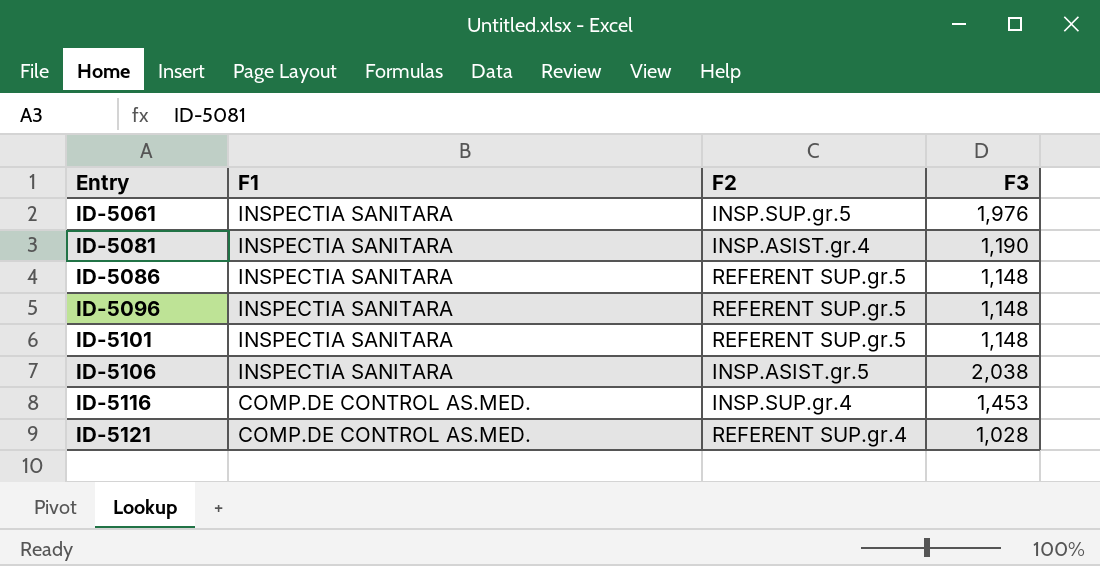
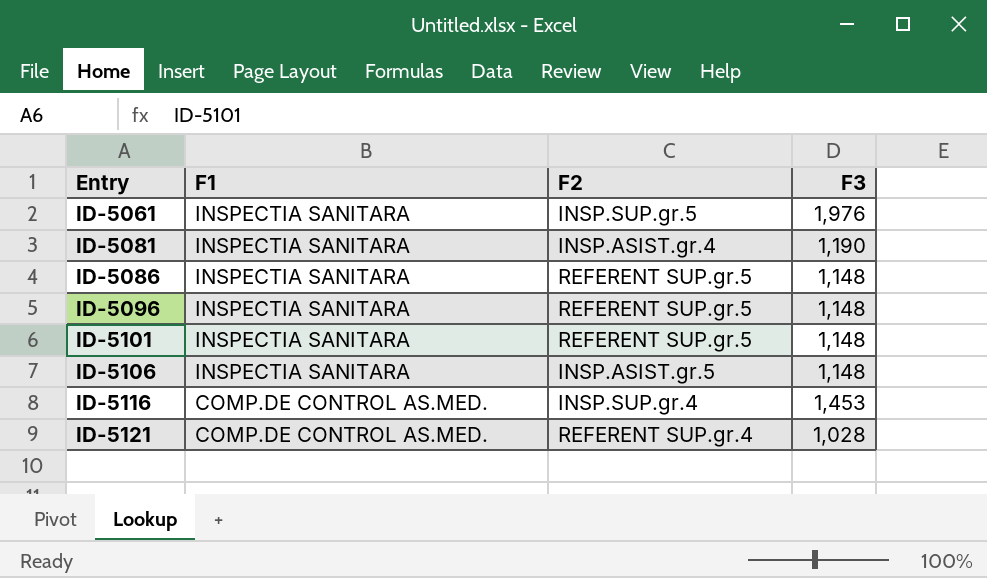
ID-5106 | F3: 2,038 -> 1,148

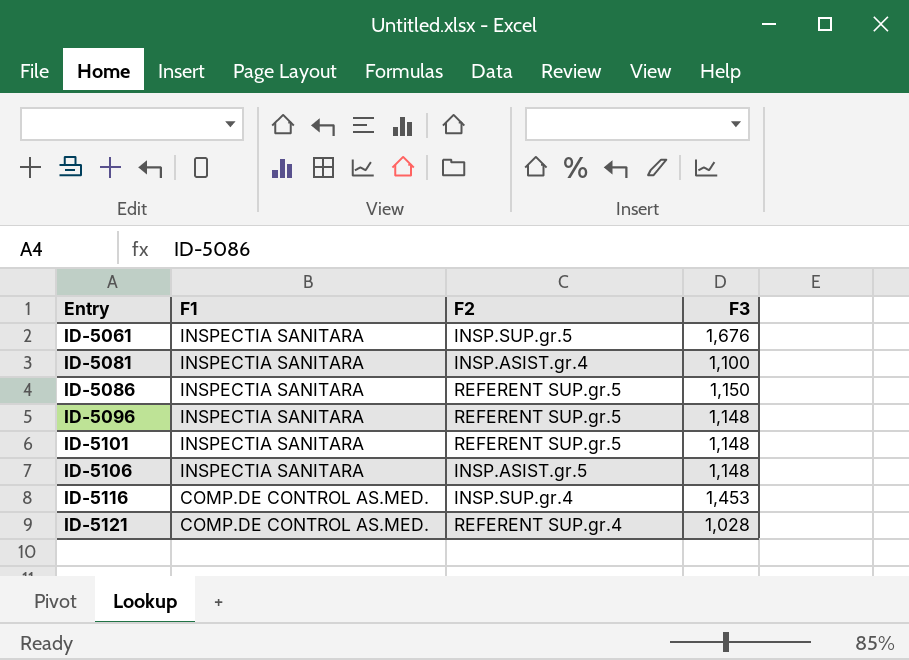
ID-5061 | F3: 1,976 -> 1,676
ID-5081 | F3: 1,190 -> 1,100
ID-5086 | F3: 1,148 -> 1,150

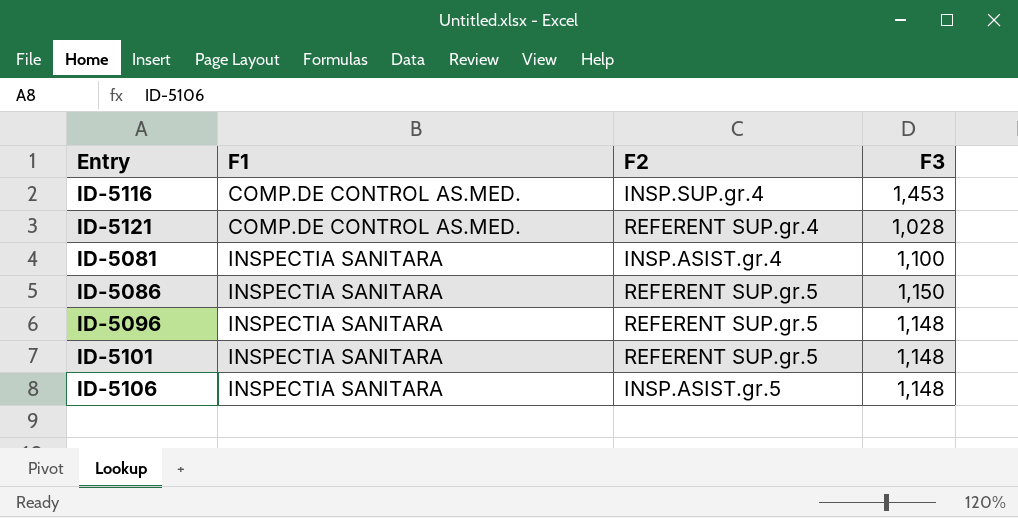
row order: Entry ascending -> F1 ascending
row ID-5061: INSPECTIA SANITARA | INSP.SUP.gr.5 | 1,676 -> none

